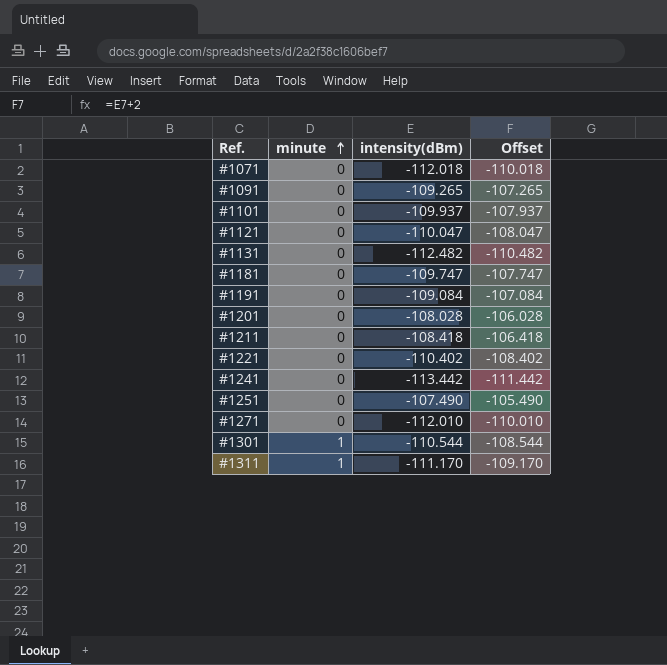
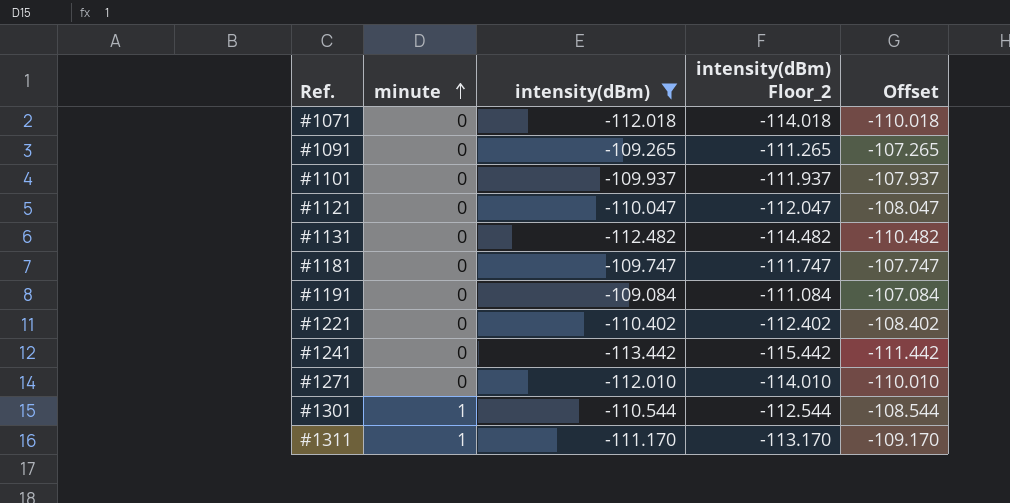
filter: none -> intensity(dBm) <= -109.084
column intensity(dBm) Floor_2 | formula: none -> [intensity(dBm)] - 2

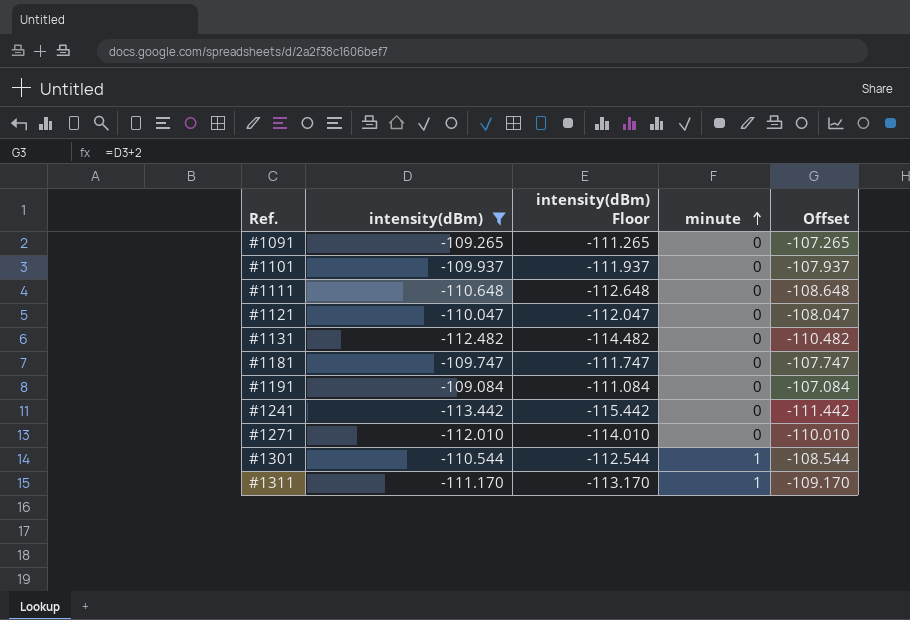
column name: intensity(dBm) Floor_2 -> intensity(dBm) Floor
column minute | position: 2 -> 4
row #1071: 0 | -112.018 | -114.018 | -110.018 -> none
row #1221: 0 | -110.402 | -112.402 | -108.402 -> none
row #1111: none -> -110.648 | -112.648 | 0 | -108.648

